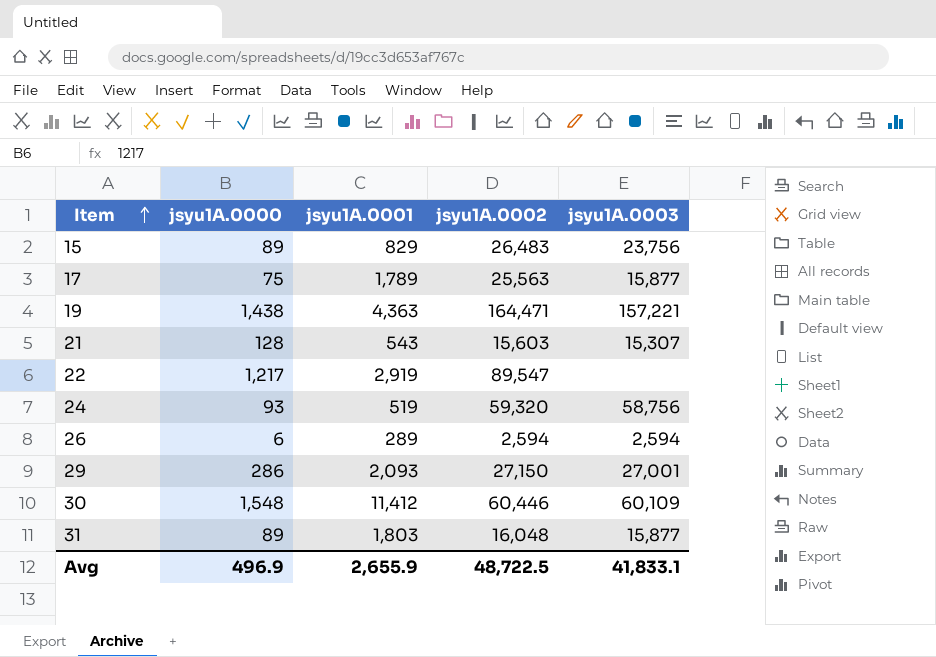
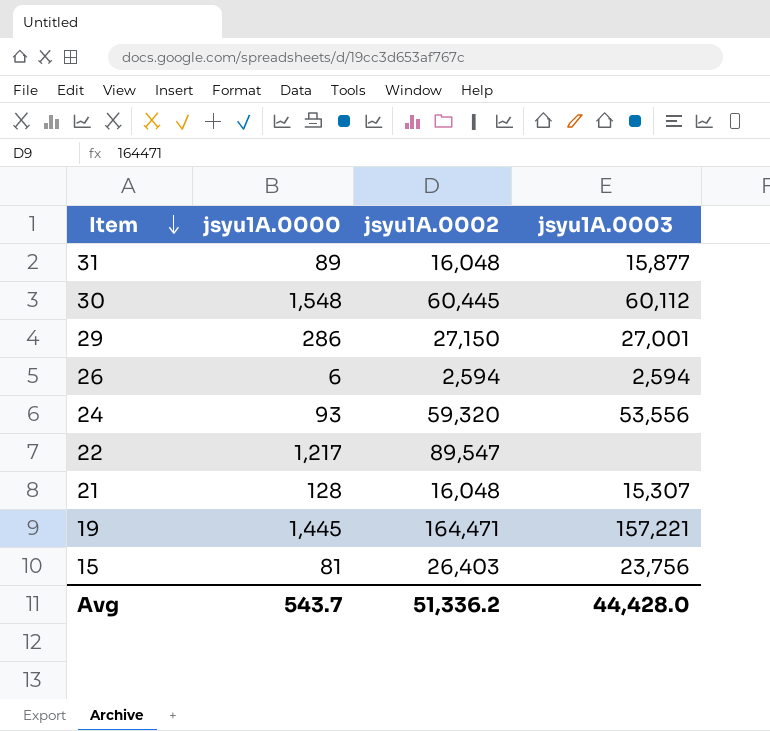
row order: Item ascending -> Item descending
column jsyu1A.0001 | position: 3 -> none
row 17: 75 | 1,789 | 25,563 | 15,877 -> none
30 | jsyu1A.0002: 60,446 -> 60,445
30 | jsyu1A.0003: 60,109 -> 60,112
24 | jsyu1A.0003: 58,756 -> 53,556
21 | jsyu1A.0002: 15,603 -> 16,048
19 | jsyu1A.0000: 1,438 -> 1,445
15 | jsyu1A.0000: 89 -> 81
15 | jsyu1A.0002: 26,483 -> 26,403
Avg | jsyu1A.0000: 496.9 -> 543.7
Avg | jsyu1A.0002: 48,722.5 -> 51,336.2
Avg | jsyu1A.0003: 41,833.1 -> 44,428.0

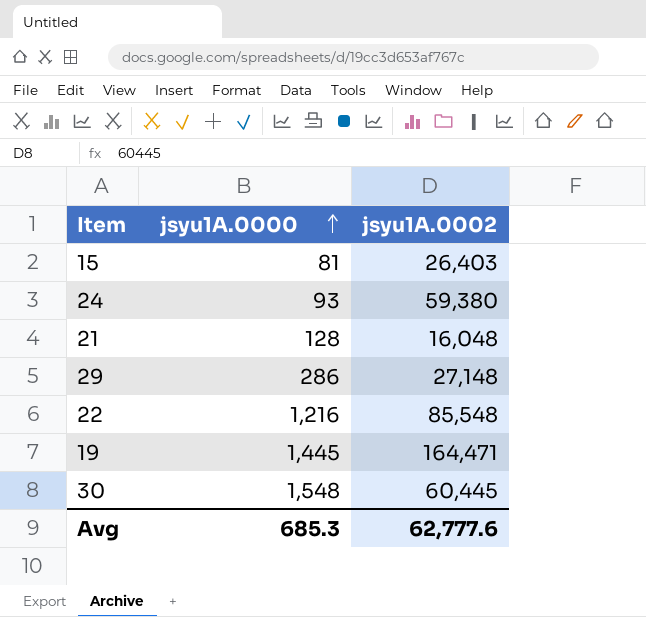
row order: Item descending -> jsyu1A.0000 ascending
column jsyu1A.0003 | position: 4 -> none
row 31: 89 | 16,048 | 15,877 -> none
row 26: 6 | 2,594 | 2,594 -> none
24 | jsyu1A.0002: 59,320 -> 59,380
29 | jsyu1A.0002: 27,150 -> 27,148
22 | jsyu1A.0000: 1,217 -> 1,216
22 | jsyu1A.0002: 89,547 -> 85,548
Avg | jsyu1A.0000: 543.7 -> 685.3
Avg | jsyu1A.0002: 51,336.2 -> 62,777.6

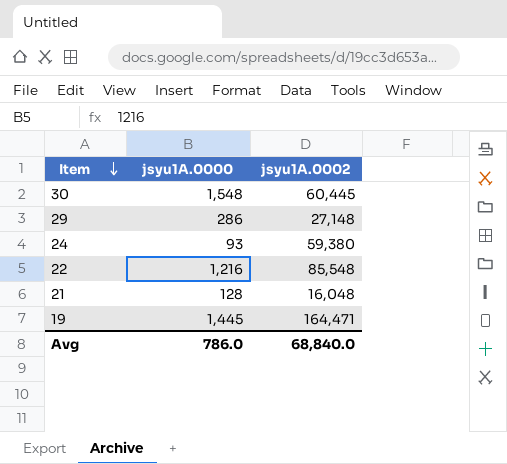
row order: jsyu1A.0000 ascending -> Item descending
row 15: 81 | 26,403 -> none
Avg | jsyu1A.0000: 685.3 -> 786.0
Avg | jsyu1A.0002: 62,777.6 -> 68,840.0

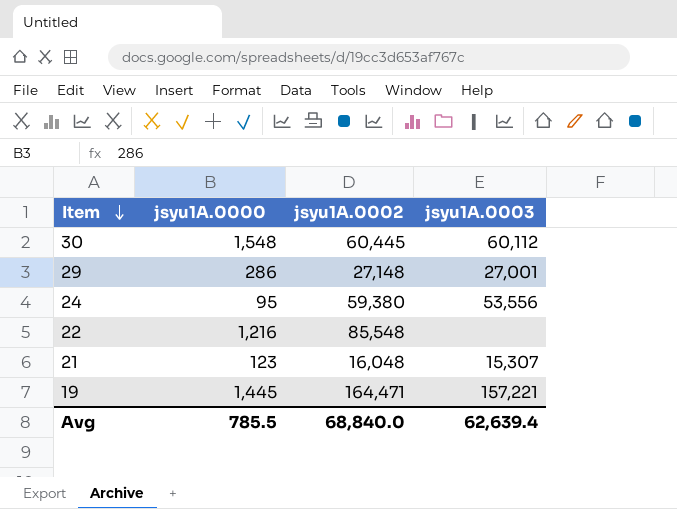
column jsyu1A.0003 | position: none -> 4
24 | jsyu1A.0000: 93 -> 95
21 | jsyu1A.0000: 128 -> 123
Avg | jsyu1A.0000: 786.0 -> 785.5

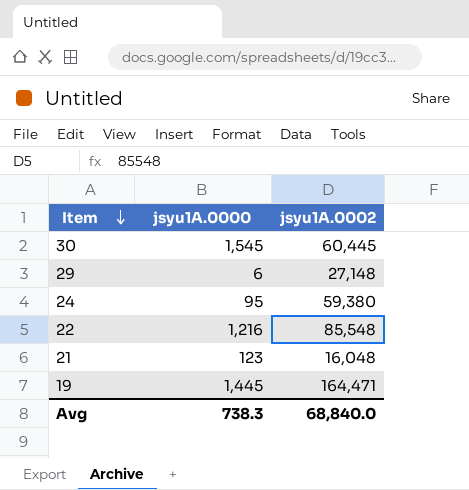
column jsyu1A.0003 | position: 4 -> none
30 | jsyu1A.0000: 1,548 -> 1,545
29 | jsyu1A.0000: 286 -> 6
Avg | jsyu1A.0000: 785.5 -> 738.3

